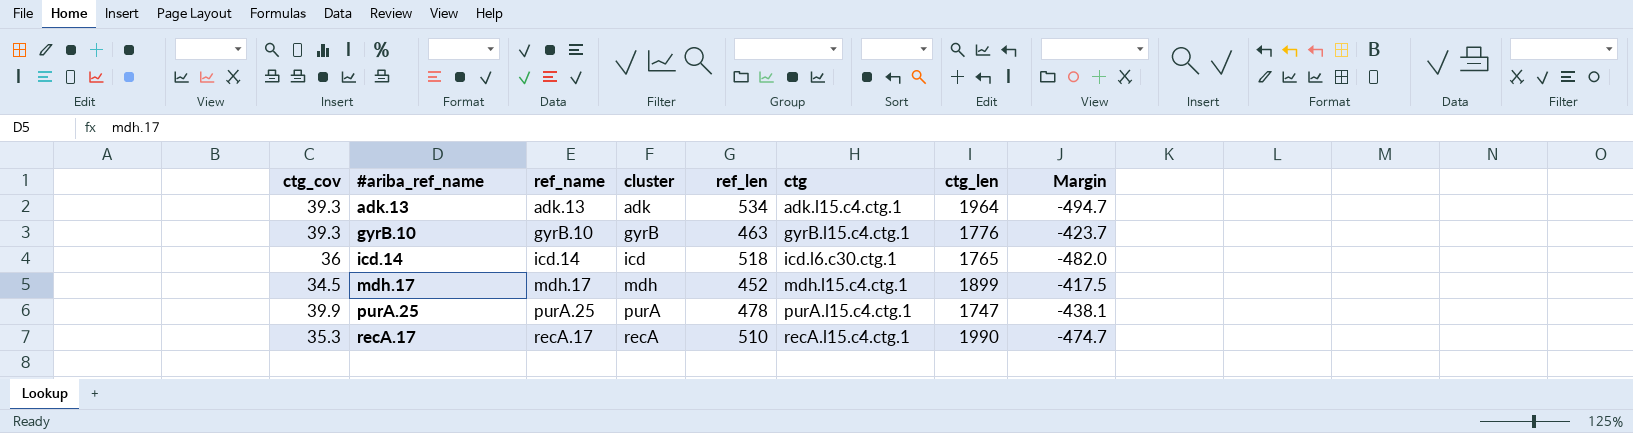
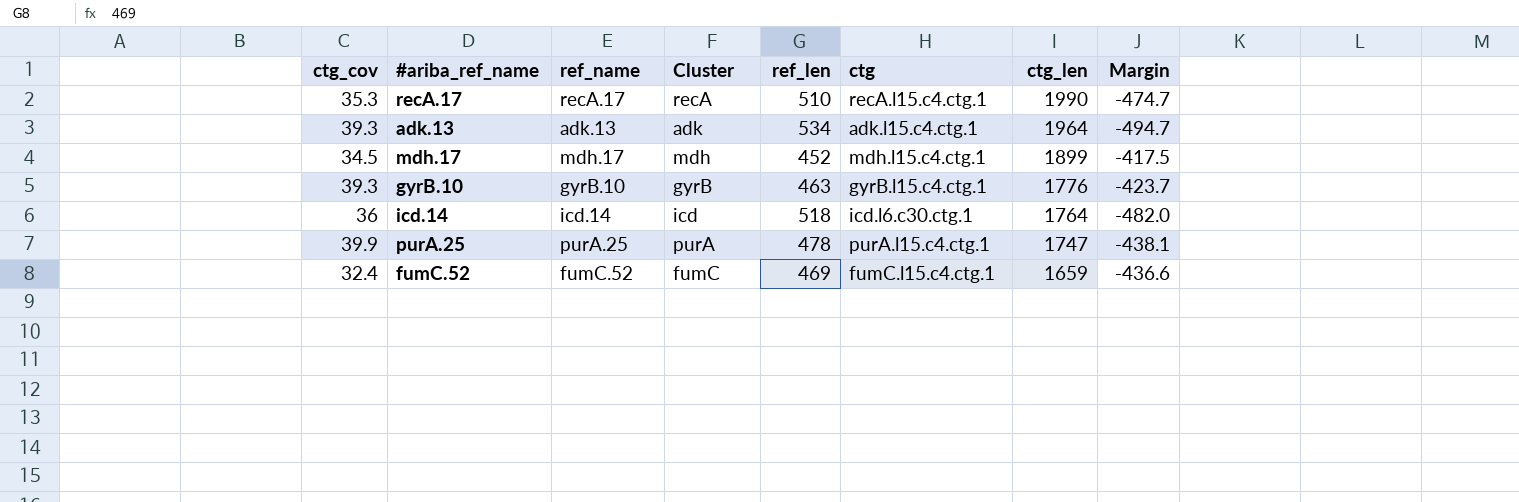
row order: #ariba_ref_name ascending -> ctg_len descending
column name: cluster -> Cluster
icd.14 | ctg_len: 1765 -> 1764
row fumC.52: none -> 32.4 | fumC.52 | fumC | 469 | fumC.l15.c4.ctg.1 | 1659 | -436.6

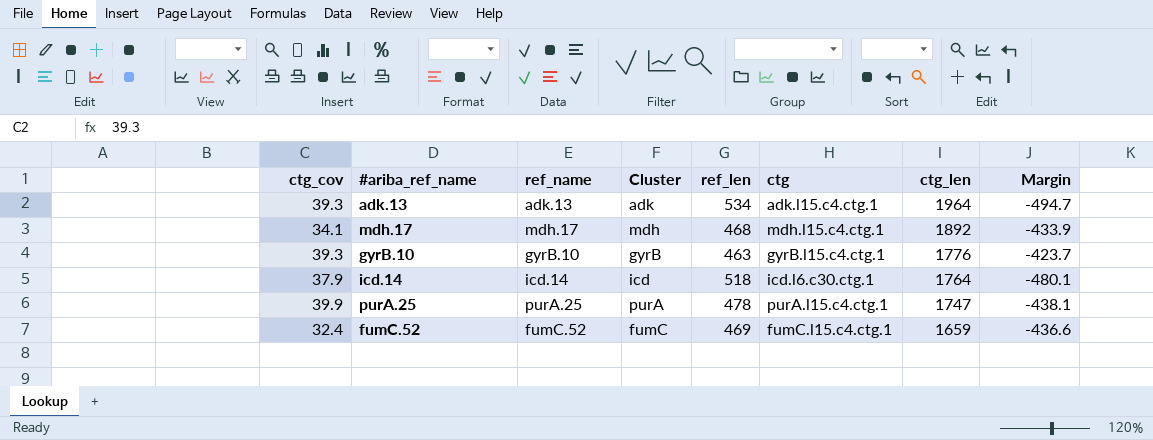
row recA.17: 35.3 | recA.17 | recA | 510 | recA.l15.c4.ctg.1 | 1990 | -474.7 -> none
mdh.17 | ctg_cov: 34.5 -> 34.1
mdh.17 | ref_len: 452 -> 468
mdh.17 | ctg_len: 1899 -> 1892
mdh.17 | Margin: -417.5 -> -433.9
icd.14 | ctg_cov: 36 -> 37.9
icd.14 | Margin: -482.0 -> -480.1

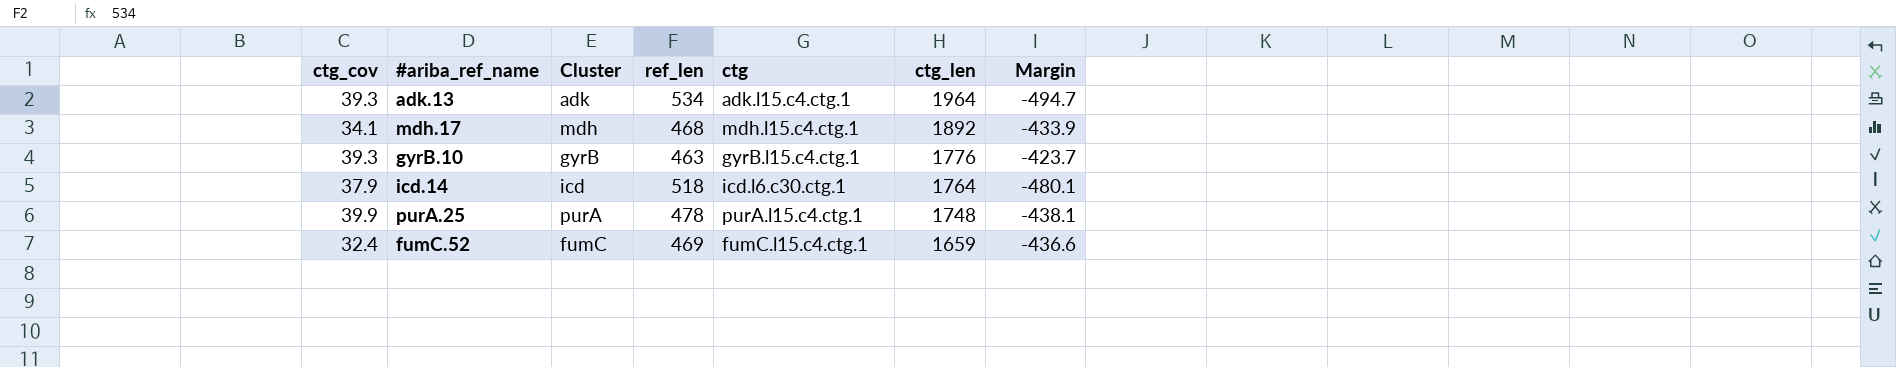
column ref_name | position: 3 -> none
purA.25 | ctg_len: 1747 -> 1748

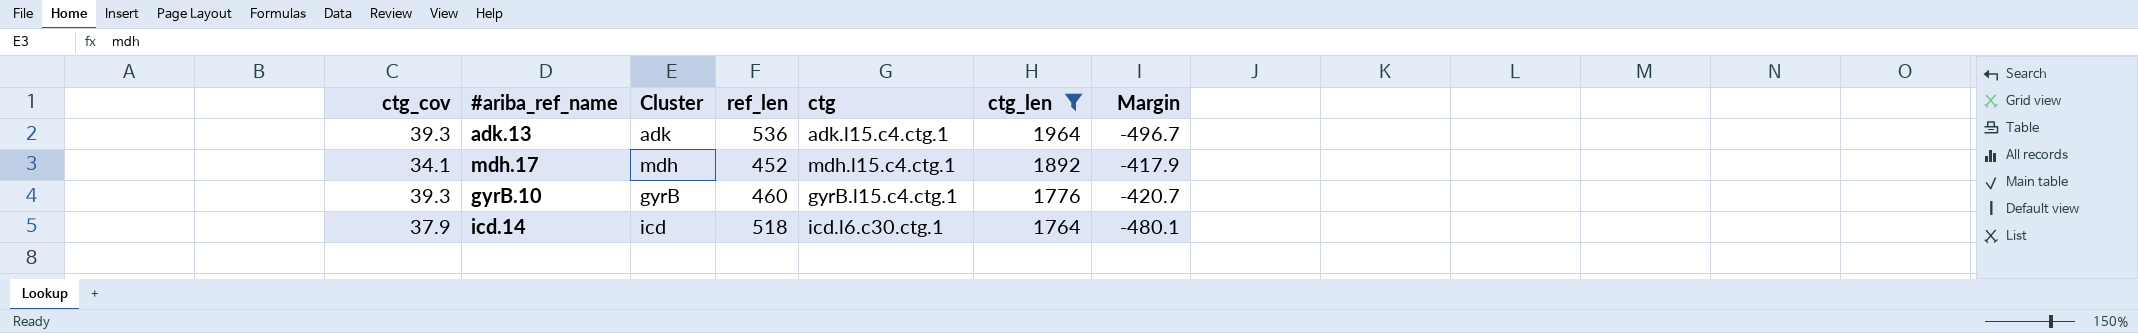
filter: none -> ctg_len >= 1764
adk.13 | ref_len: 534 -> 536
adk.13 | Margin: -494.7 -> -496.7
mdh.17 | ref_len: 468 -> 452
mdh.17 | Margin: -433.9 -> -417.9
gyrB.10 | ref_len: 463 -> 460
gyrB.10 | Margin: -423.7 -> -420.7

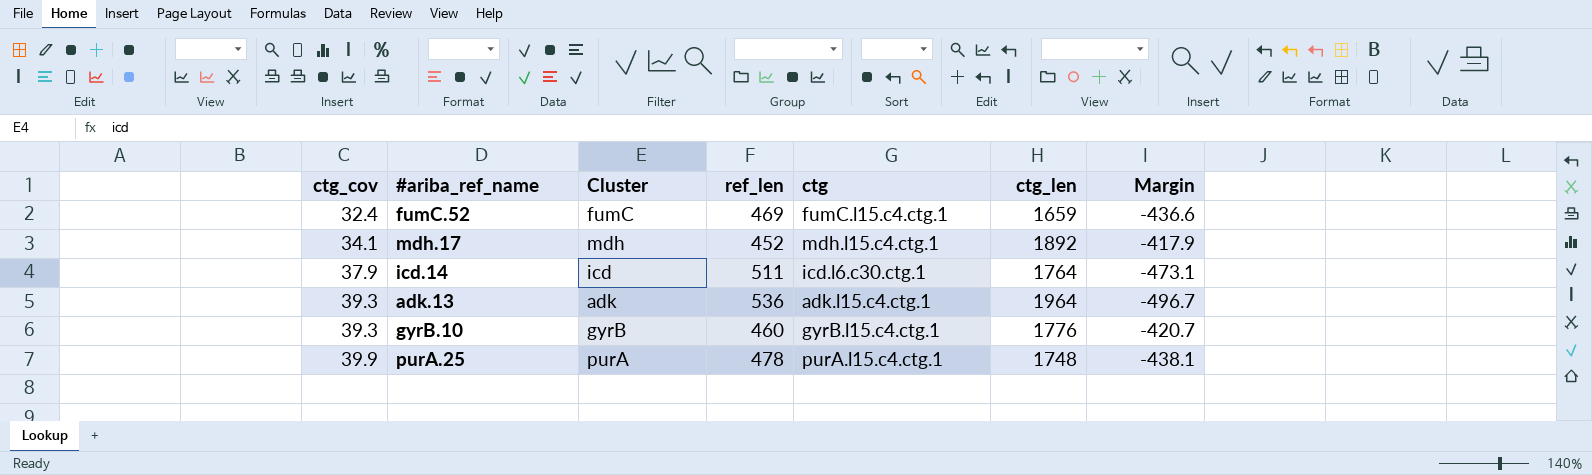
filter: ctg_len >= 1764 -> none
row order: ctg_len descending -> ctg_cov ascending
icd.14 | ref_len: 518 -> 511
icd.14 | Margin: -480.1 -> -473.1

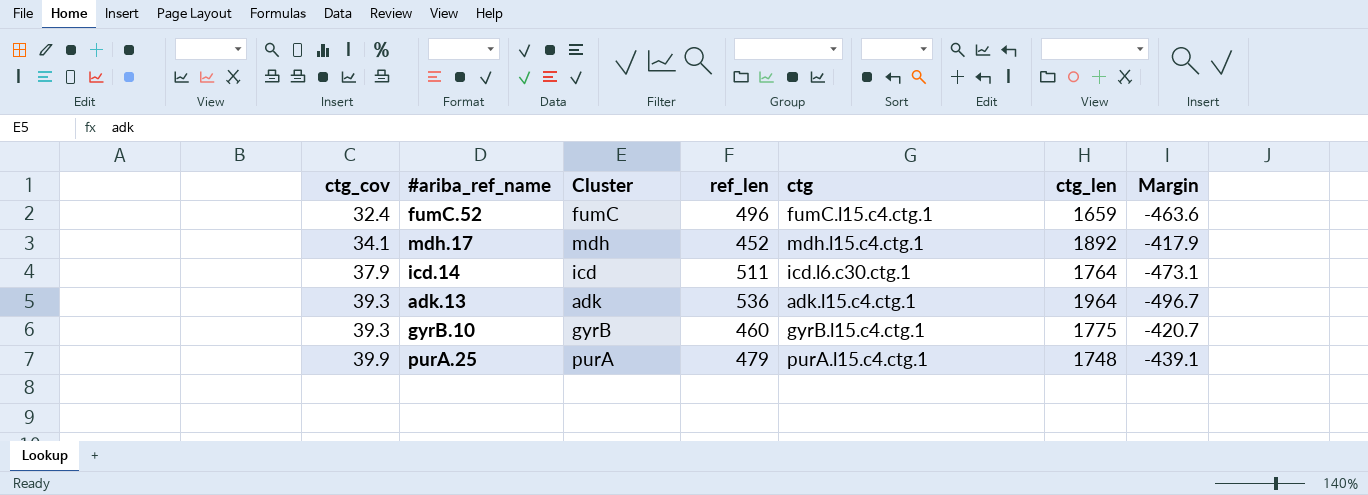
fumC.52 | ref_len: 469 -> 496
fumC.52 | Margin: -436.6 -> -463.6
gyrB.10 | ctg_len: 1776 -> 1775
purA.25 | ref_len: 478 -> 479
purA.25 | Margin: -438.1 -> -439.1

